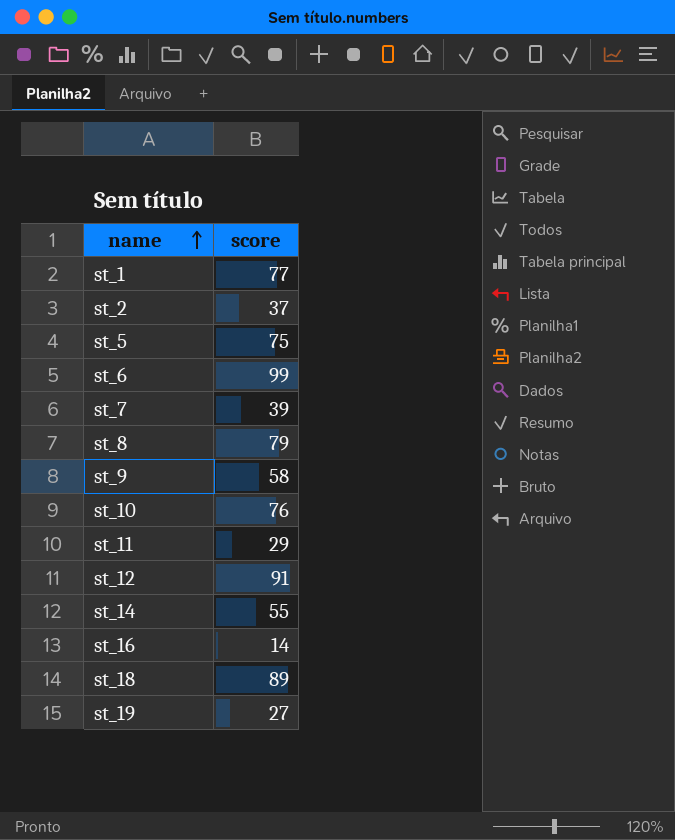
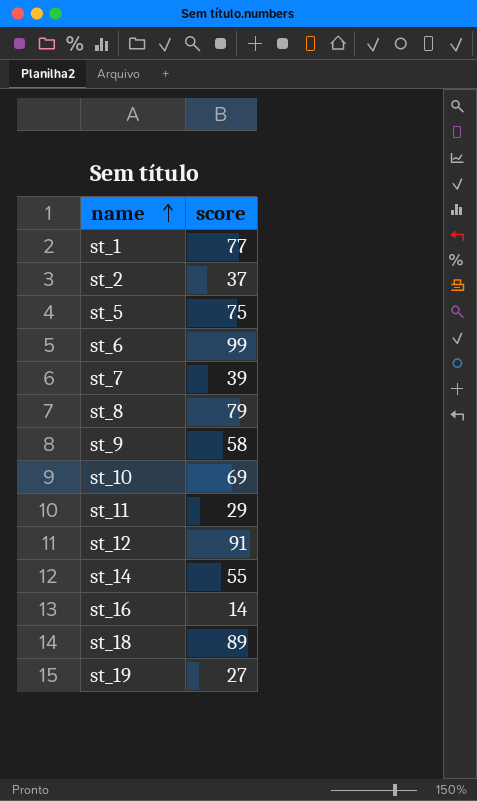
st_10 | score: 76 -> 69

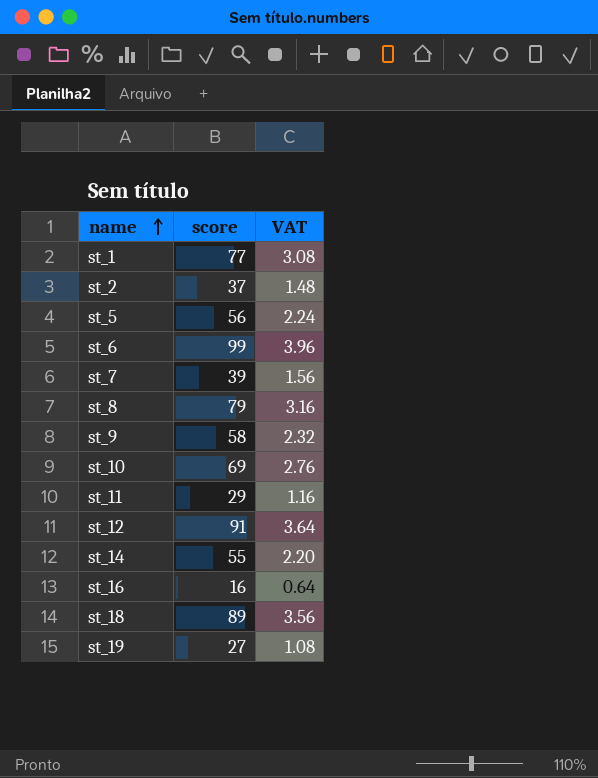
column VAT | formula: none -> [score] * 0.04
st_5 | score: 75 -> 56
st_16 | score: 14 -> 16

